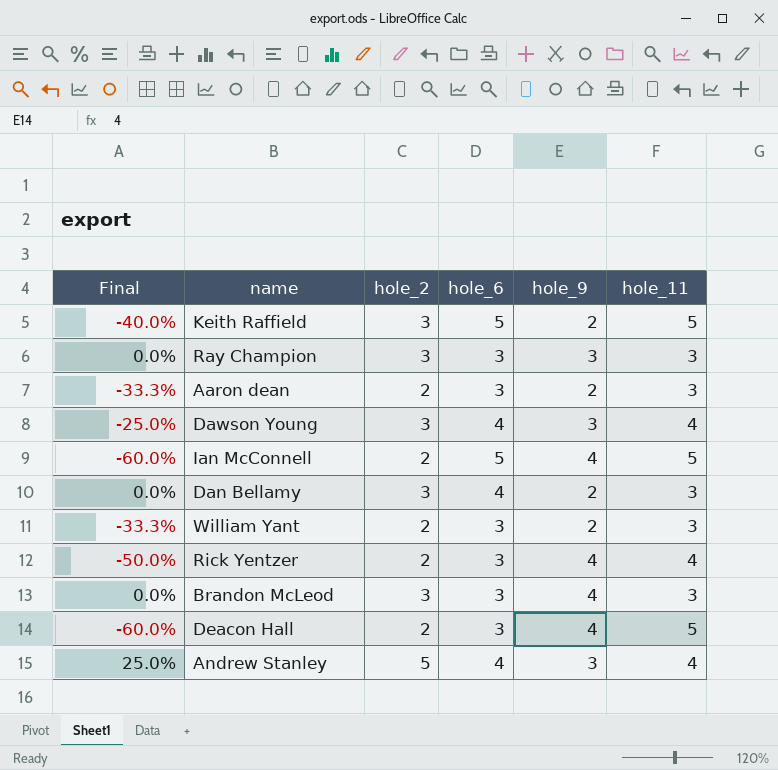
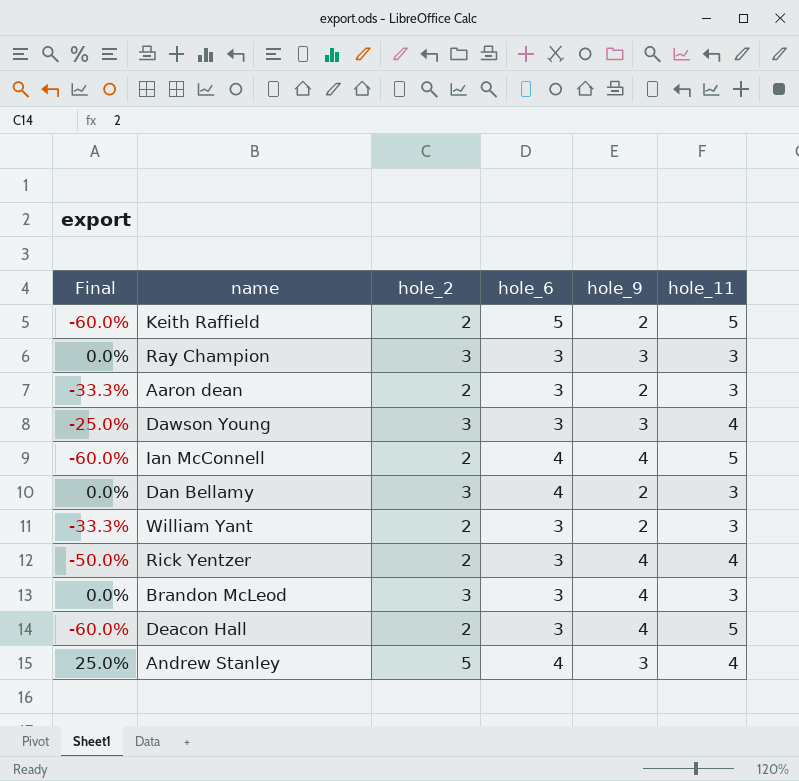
Keith Raffield | Final: -40.0% -> -60.0%
Keith Raffield | hole_2: 3 -> 2
Dawson Young | hole_6: 4 -> 3
Ian McConnell | hole_6: 5 -> 4

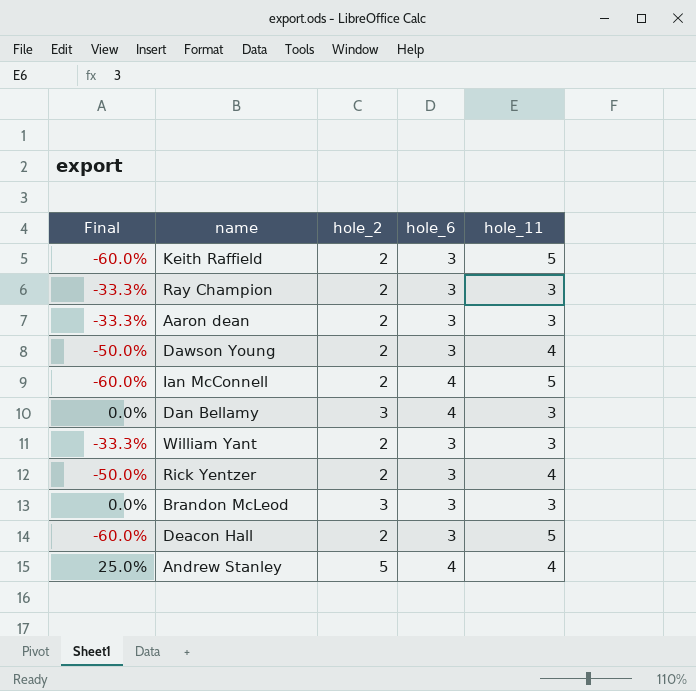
column hole_9 | position: 5 -> none
Keith Raffield | hole_6: 5 -> 3
Ray Champion | Final: 0.0% -> -33.3%
Ray Champion | hole_2: 3 -> 2
Dawson Young | Final: -25.0% -> -50.0%
Dawson Young | hole_2: 3 -> 2

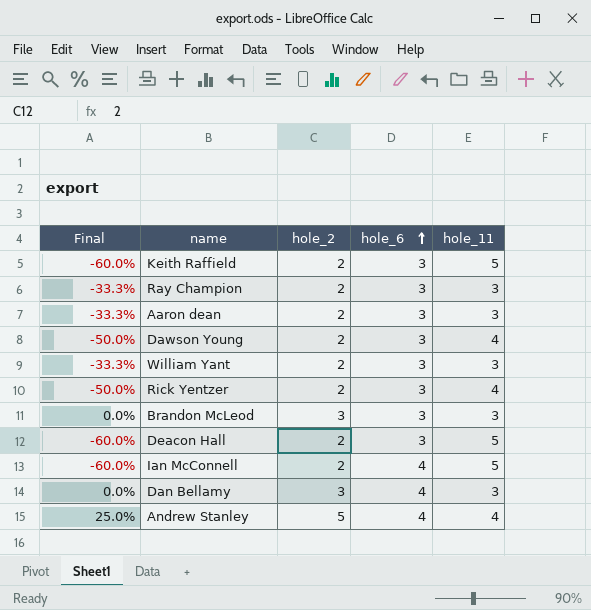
row order: none -> hole_6 ascending

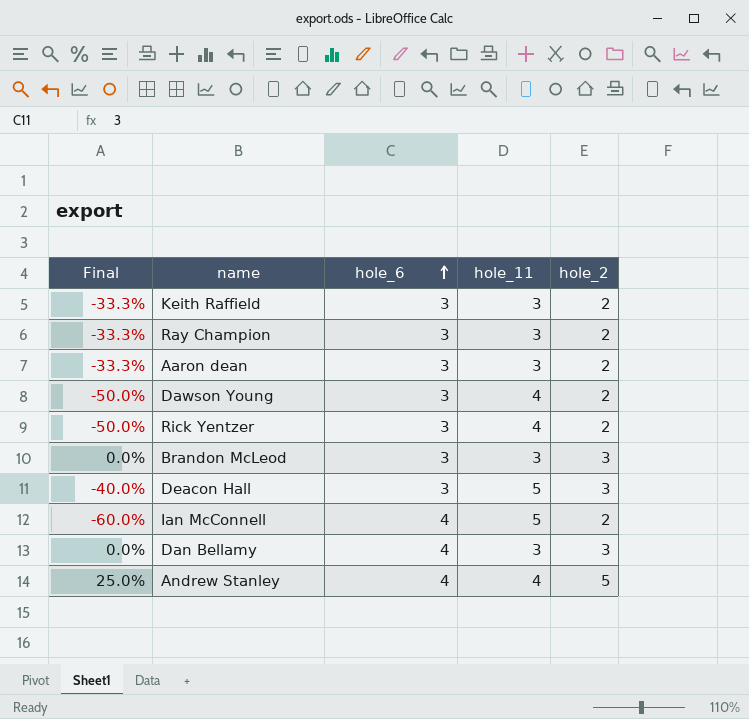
column hole_2 | position: 3 -> 5
row William Yant: -33.3% | 2 | 3 | 3 -> none
Keith Raffield | Final: -60.0% -> -33.3%
Keith Raffield | hole_11: 5 -> 3
Deacon Hall | Final: -60.0% -> -40.0%
Deacon Hall | hole_2: 2 -> 3

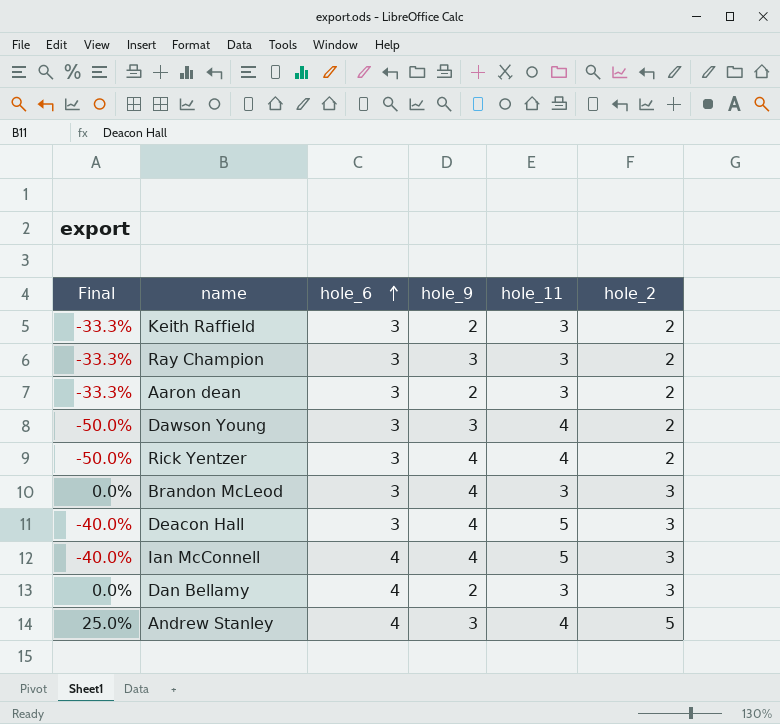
column hole_9 | position: none -> 4
Ian McConnell | Final: -60.0% -> -40.0%
Ian McConnell | hole_2: 2 -> 3

